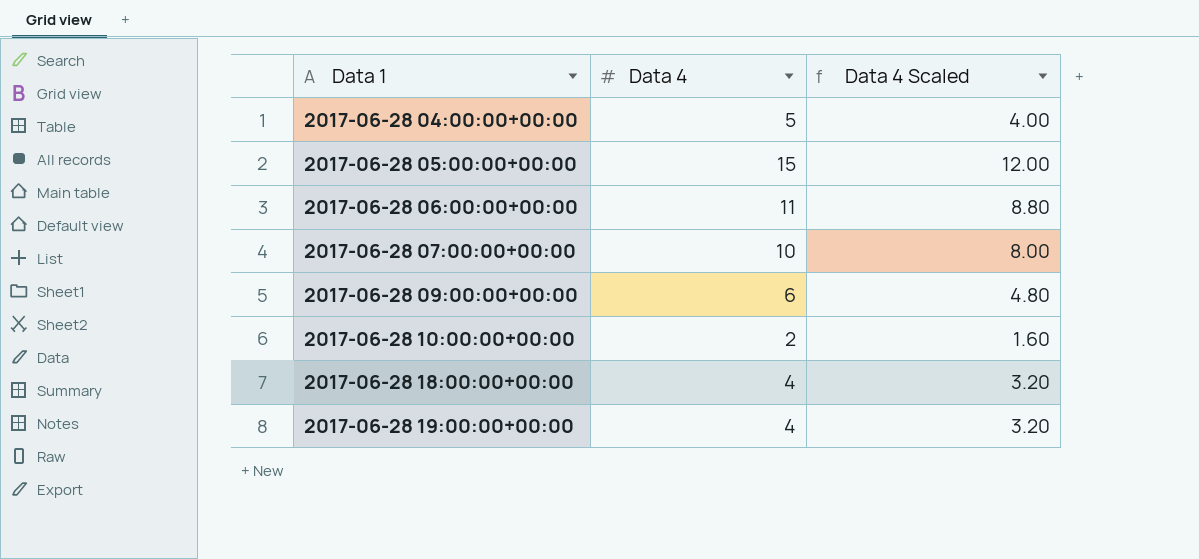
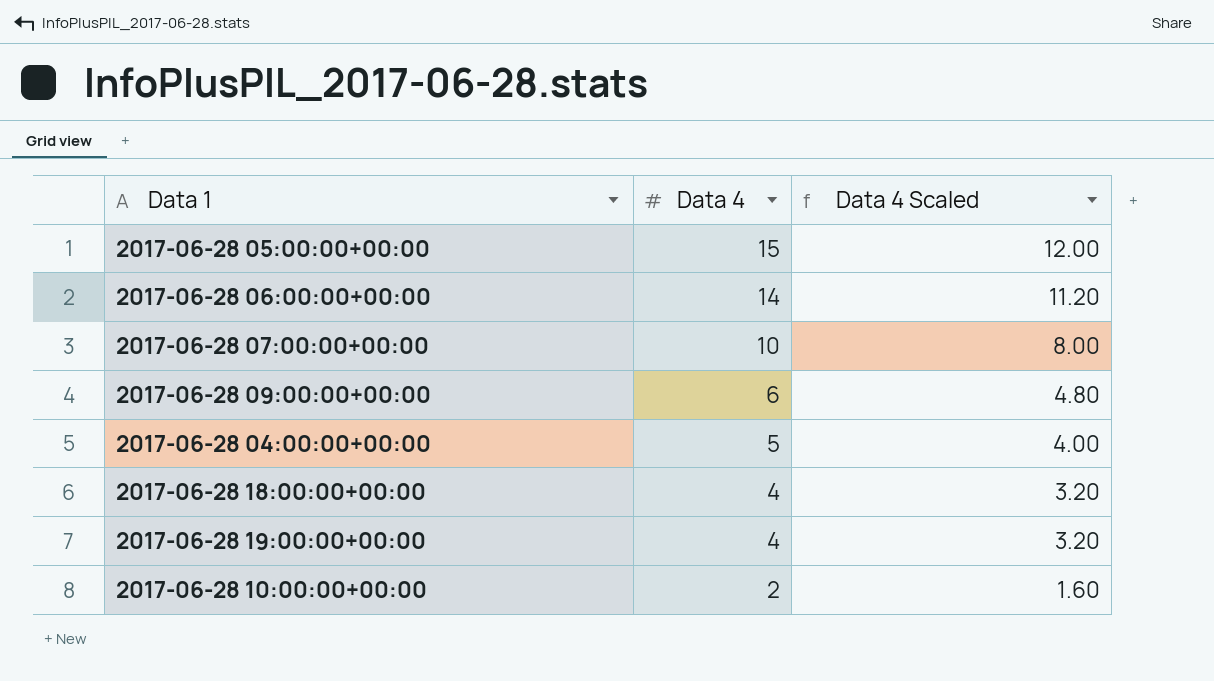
row order: Data 1 ascending -> Data 4 descending
2017-06-28 06:00:00+00:00 | Data 4: 11 -> 14
2017-06-28 06:00:00+00:00 | Data 4 Scaled: 8.80 -> 11.20

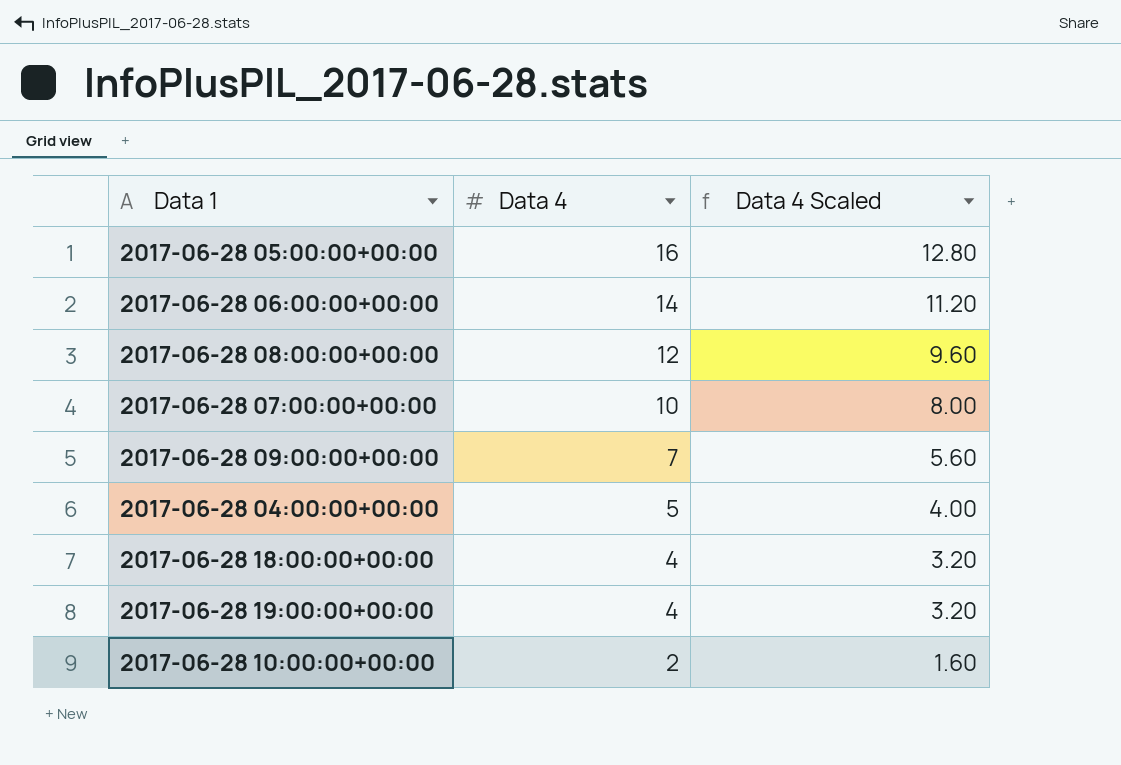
2017-06-28 05:00:00+00:00 | Data 4: 15 -> 16
2017-06-28 05:00:00+00:00 | Data 4 Scaled: 12.00 -> 12.80
row 2017-06-28 08:00:00+00:00: none -> 12 | 9.60
2017-06-28 09:00:00+00:00 | Data 4: 6 -> 7
2017-06-28 09:00:00+00:00 | Data 4 Scaled: 4.80 -> 5.60

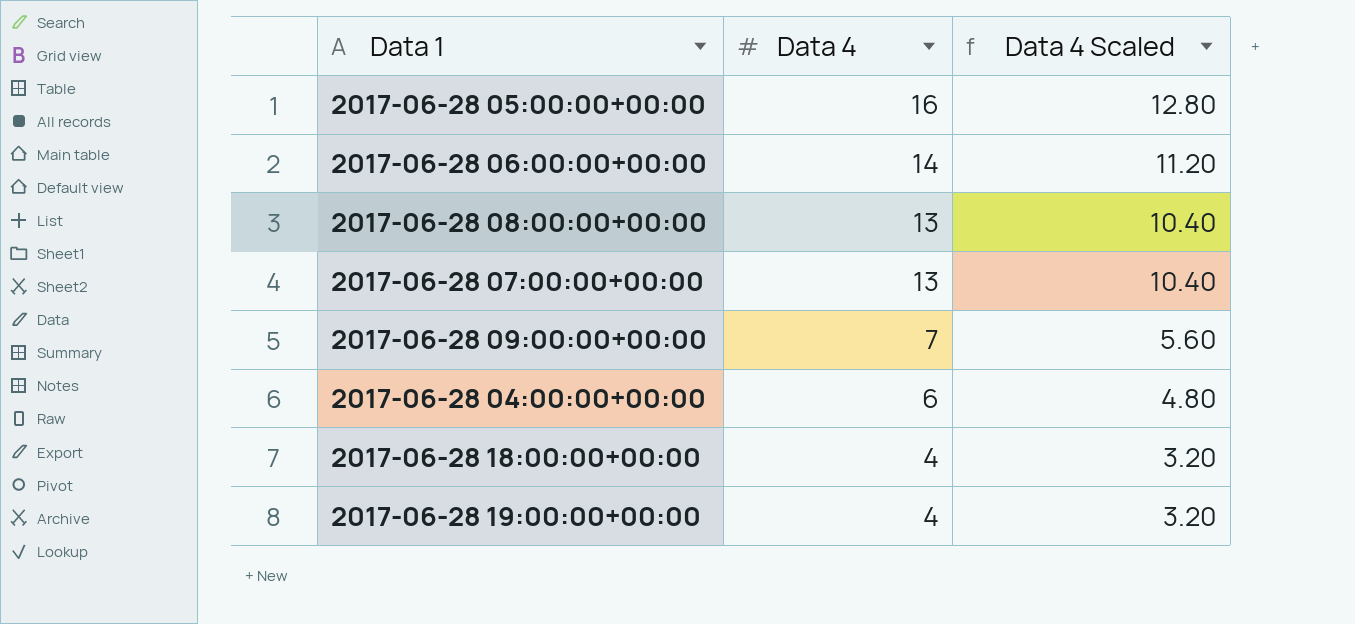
row 2017-06-28 10:00:00+00:00: 2 | 1.60 -> none
2017-06-28 08:00:00+00:00 | Data 4: 12 -> 13
2017-06-28 08:00:00+00:00 | Data 4 Scaled: 9.60 -> 10.40
2017-06-28 07:00:00+00:00 | Data 4: 10 -> 13
2017-06-28 07:00:00+00:00 | Data 4 Scaled: 8.00 -> 10.40
2017-06-28 04:00:00+00:00 | Data 4: 5 -> 6
2017-06-28 04:00:00+00:00 | Data 4 Scaled: 4.00 -> 4.80

